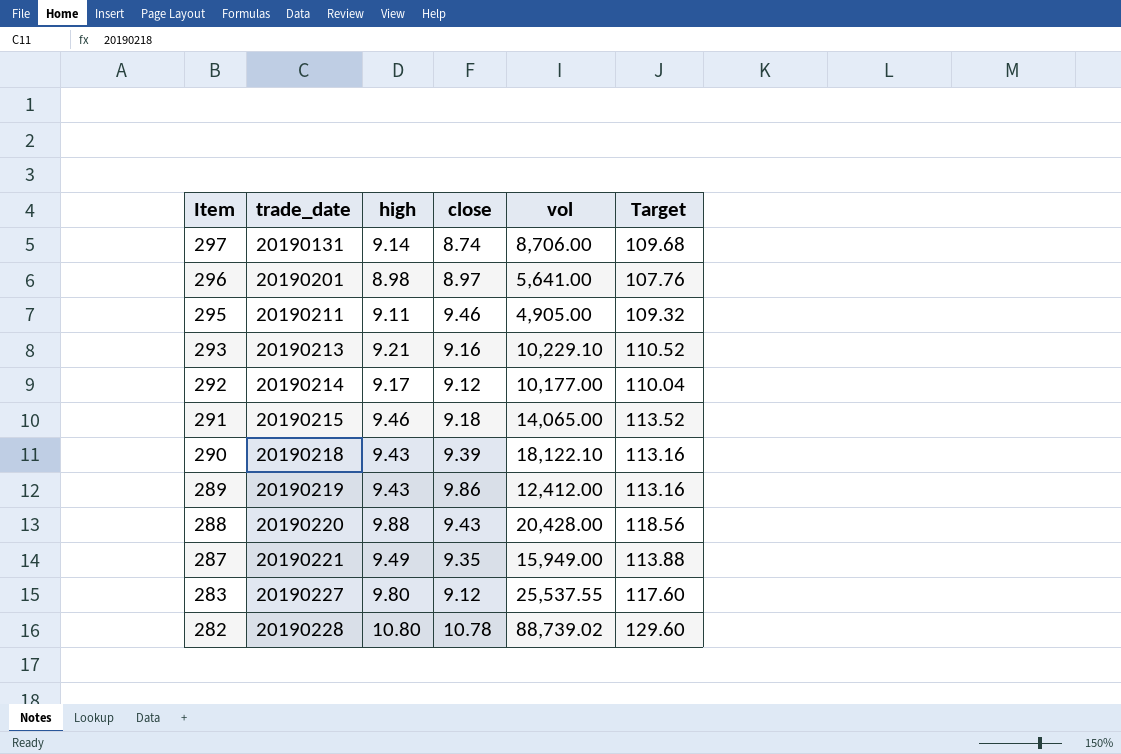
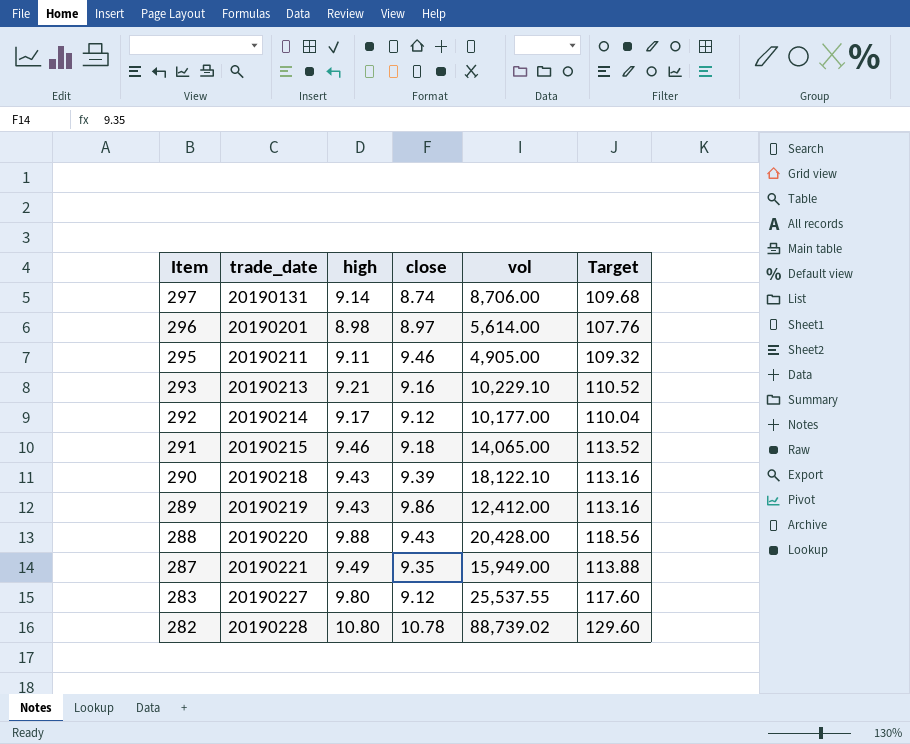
296 | vol: 5,641.00 -> 5,614.00

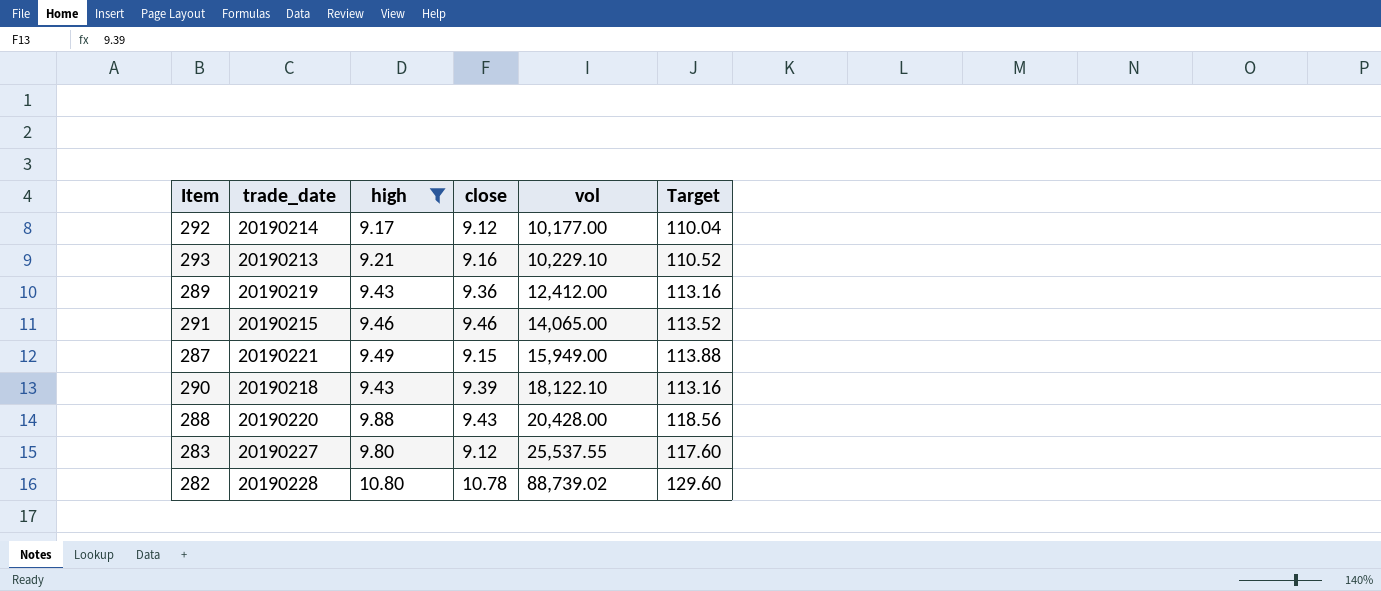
filter: none -> high >= 9.17
row order: Item descending -> vol ascending
289 | close: 9.86 -> 9.36
291 | close: 9.18 -> 9.46
287 | close: 9.35 -> 9.15

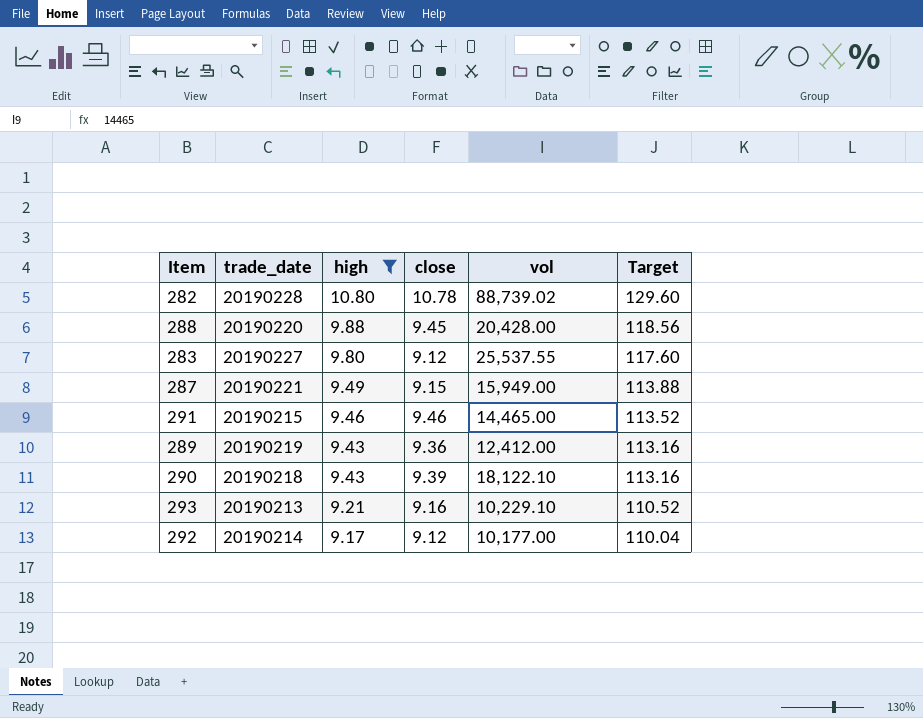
row order: vol ascending -> high descending
288 | close: 9.43 -> 9.45
291 | vol: 14,065.00 -> 14,465.00

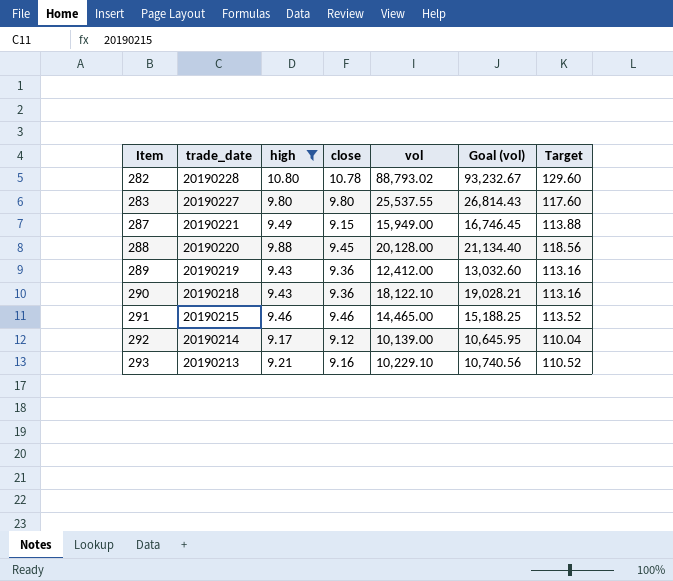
row order: high descending -> Item ascending
column Goal (vol) | formula: none -> [vol] * 1.05
282 | vol: 88,739.02 -> 88,793.02
283 | close: 9.12 -> 9.80
288 | vol: 20,428.00 -> 20,128.00
290 | close: 9.39 -> 9.36
292 | vol: 10,177.00 -> 10,139.00

